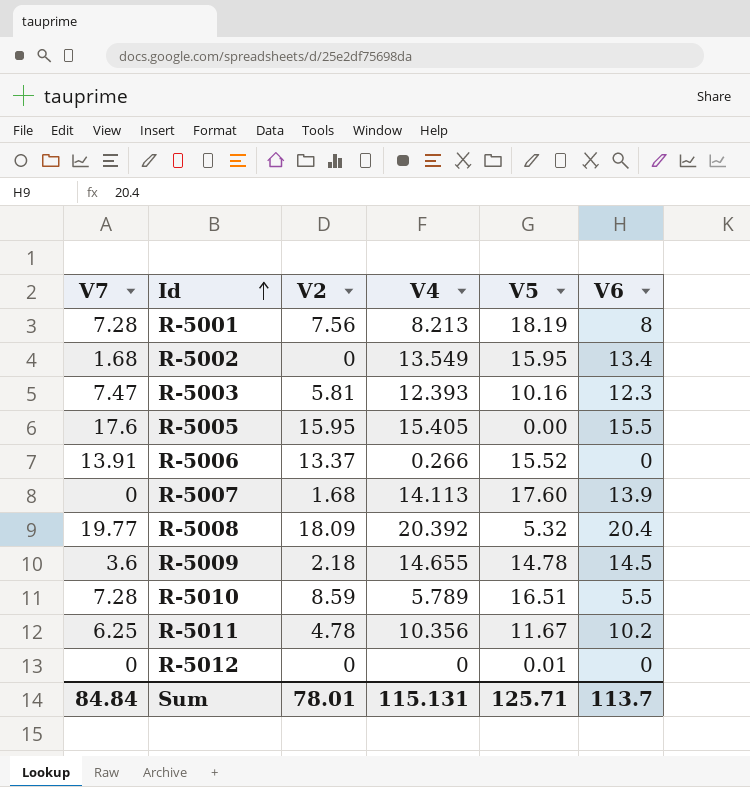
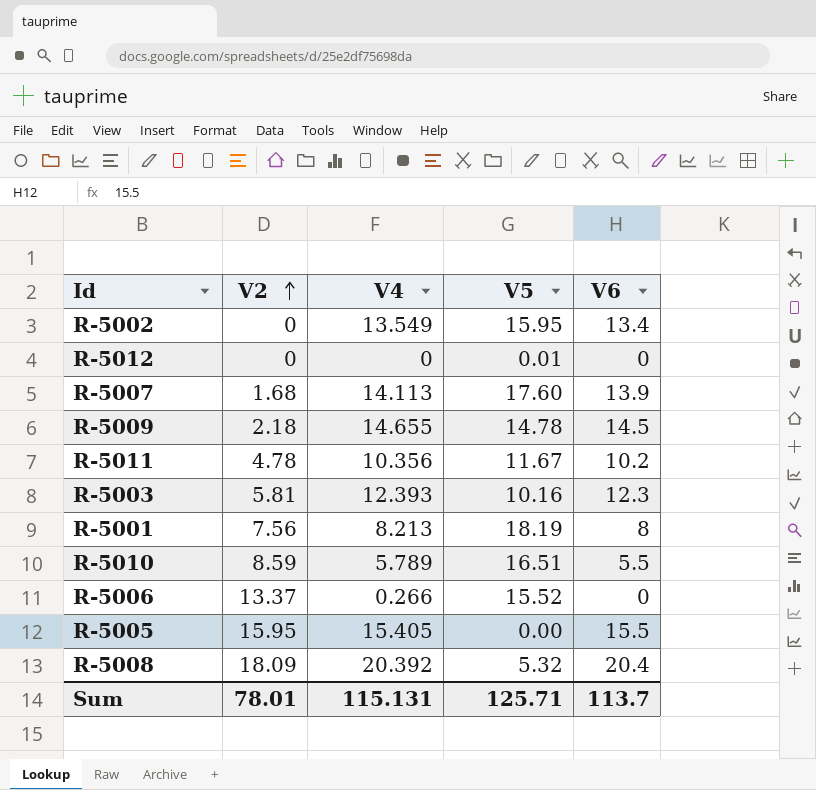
row order: Id ascending -> V2 ascending
column V7 | position: 1 -> none

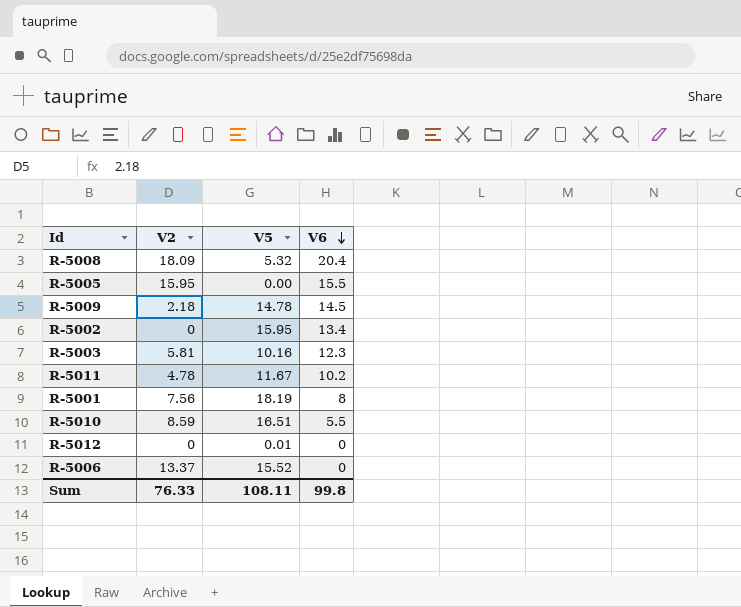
row order: V2 ascending -> V6 descending
column V4 | position: 3 -> none
row R-5007: 1.68 | 14.113 | 17.60 | 13.9 -> none
Sum | V2: 78.01 -> 76.33
Sum | V5: 125.71 -> 108.11
Sum | V6: 113.7 -> 99.8

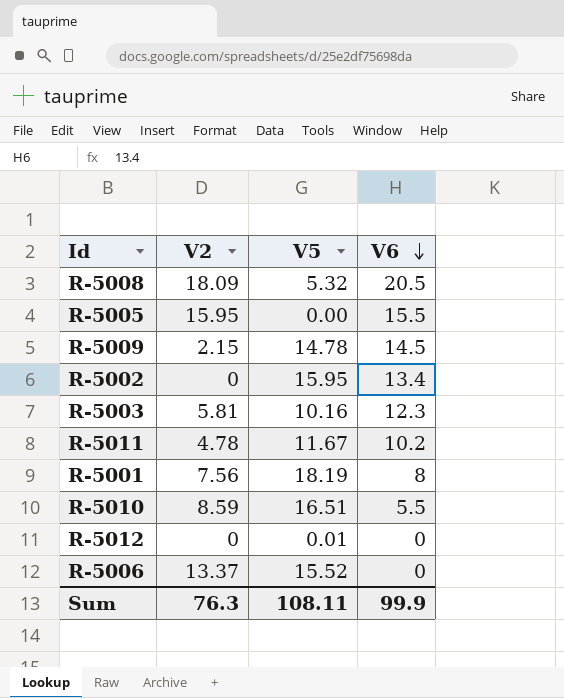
R-5008 | V6: 20.4 -> 20.5
R-5009 | V2: 2.18 -> 2.15
Sum | V2: 76.33 -> 76.3
Sum | V6: 99.8 -> 99.9

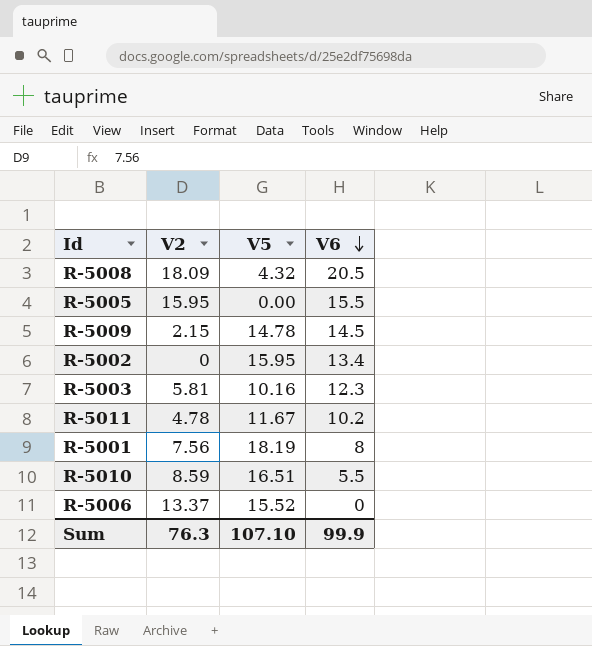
row R-5012: 0 | 0.01 | 0 -> none
R-5008 | V5: 5.32 -> 4.32
Sum | V5: 108.11 -> 107.10

